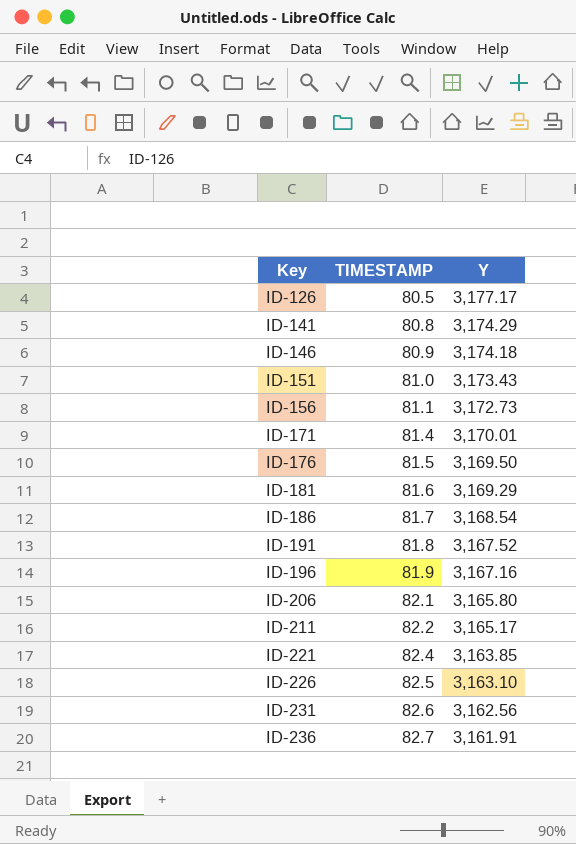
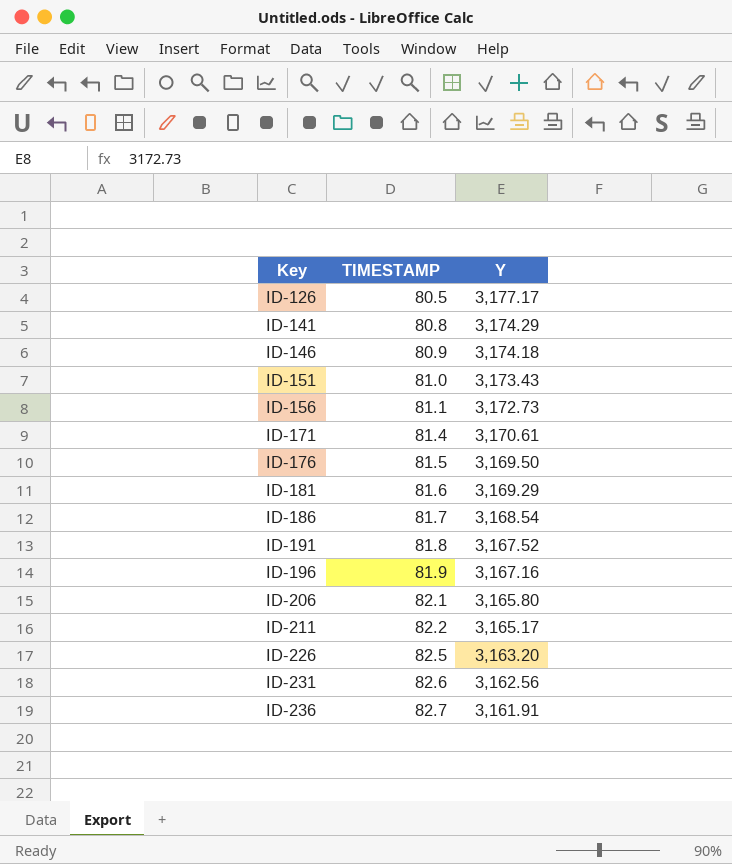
row ID-221: 82.4 | 3,163.85 -> none
ID-171 | Y: 3,170.01 -> 3,170.61
ID-226 | Y: 3,163.10 -> 3,163.20

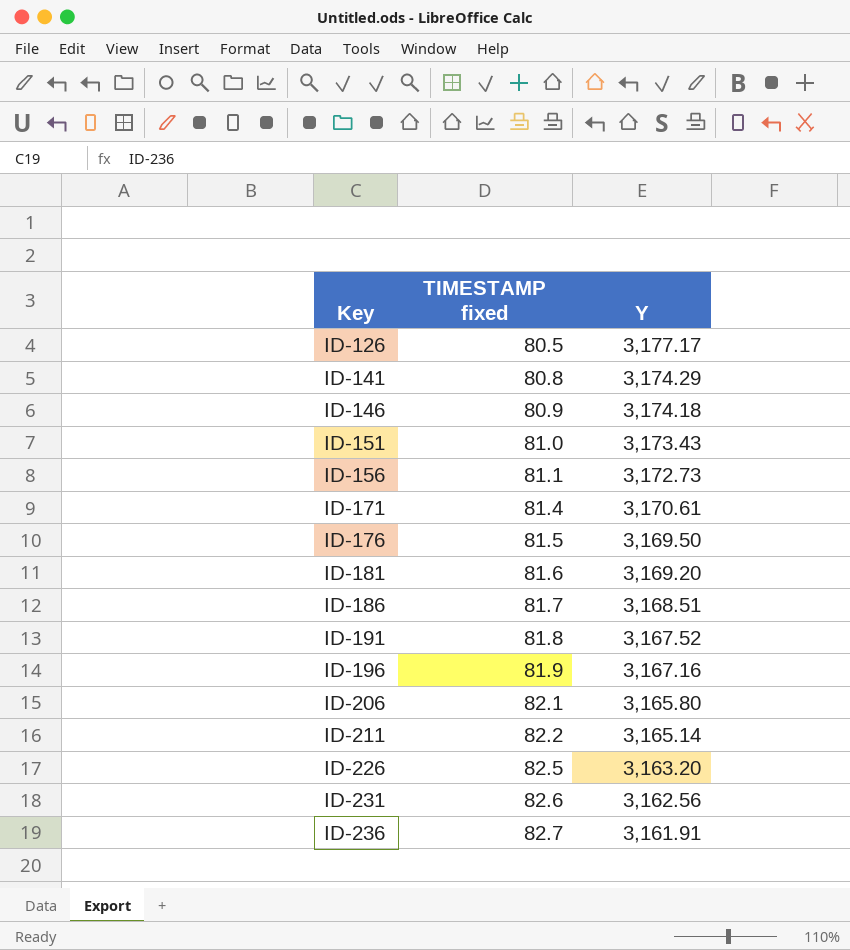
column name: TIMESTAMP -> TIMESTAMP fixed
ID-181 | Y: 3,169.29 -> 3,169.20
ID-186 | Y: 3,168.54 -> 3,168.51
ID-211 | Y: 3,165.17 -> 3,165.14

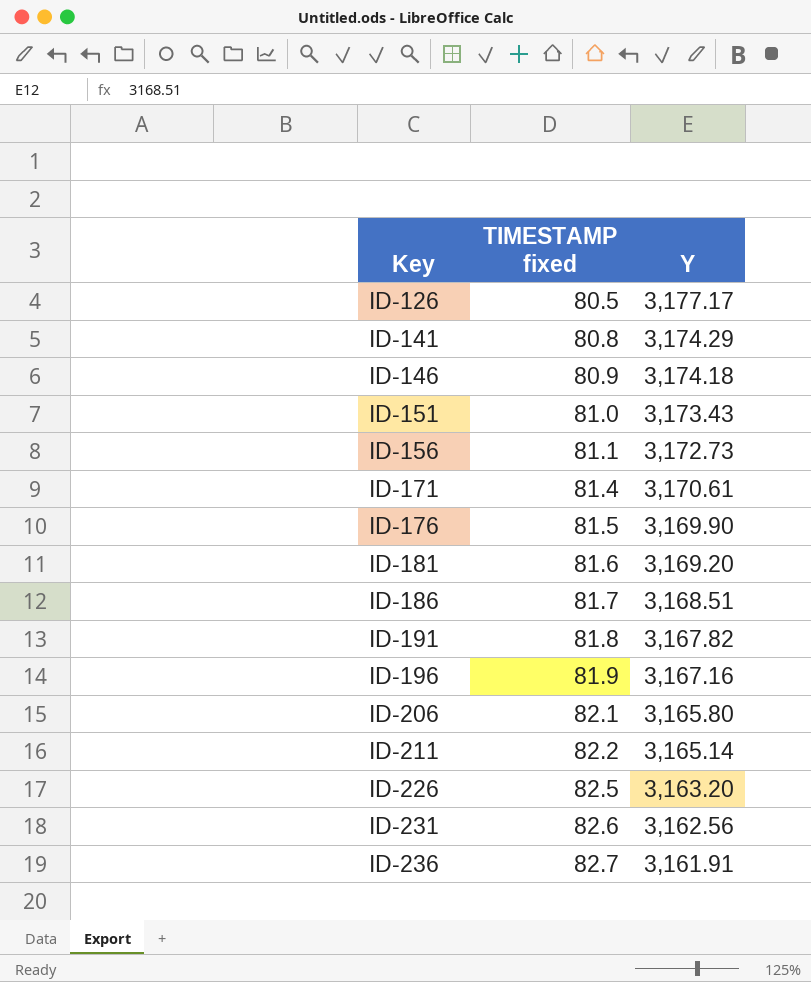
ID-176 | Y: 3,169.50 -> 3,169.90
ID-191 | Y: 3,167.52 -> 3,167.82

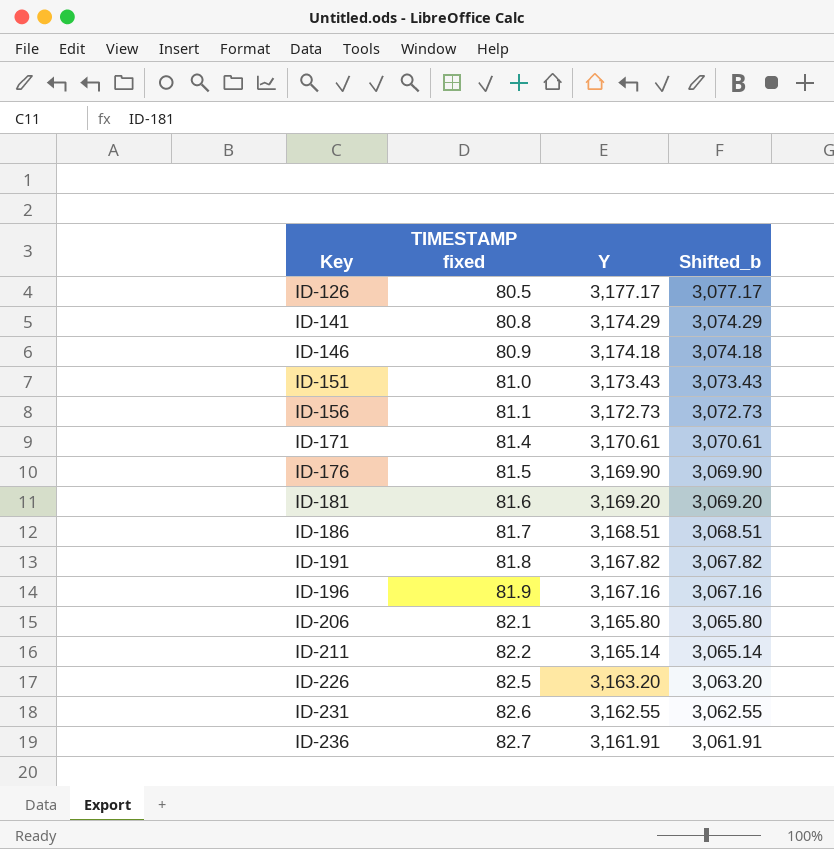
column Shifted_b | formula: none -> [Y] - 100
ID-231 | Y: 3,162.56 -> 3,162.55

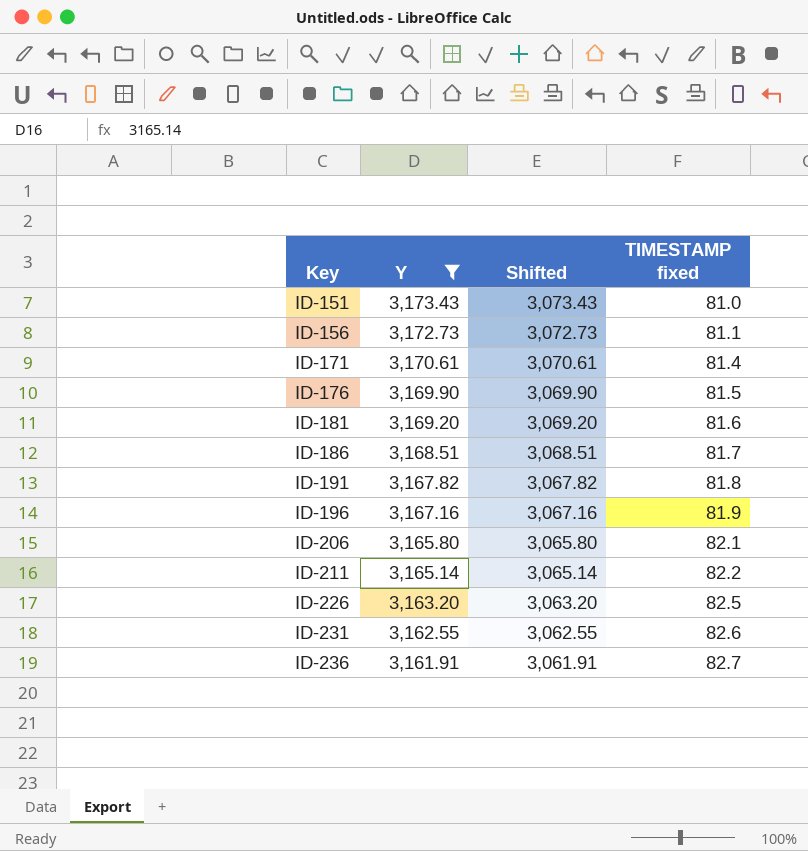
filter: none -> Y <= 3,173.43
column name: Shifted_b -> Shifted
column TIMESTAMP fixed | position: 2 -> 4

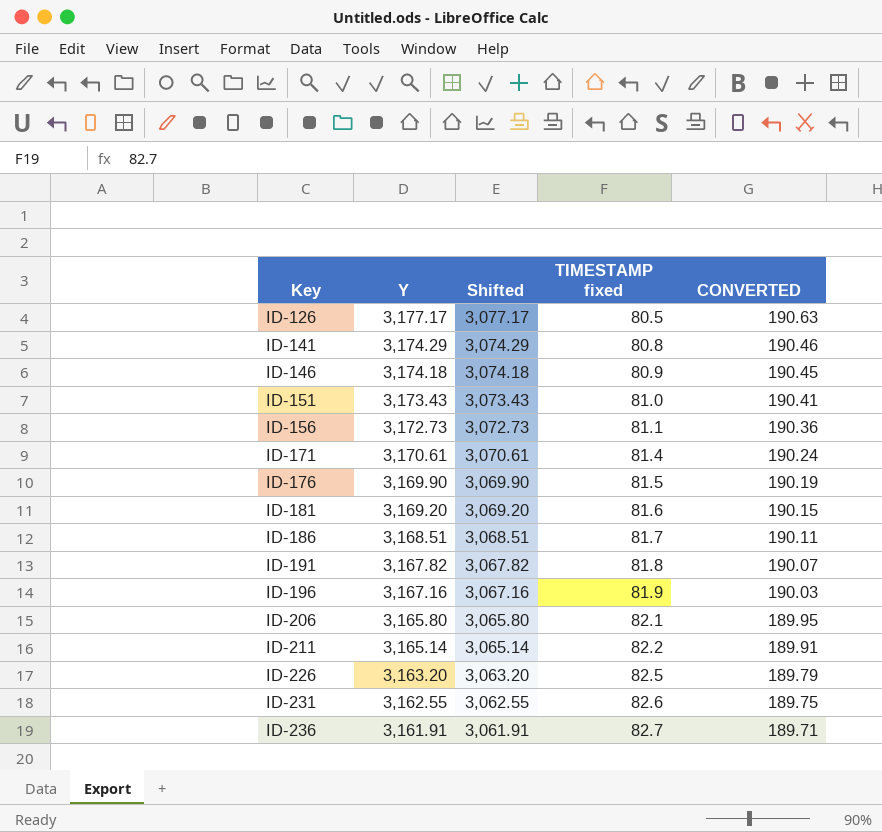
filter: Y <= 3,173.43 -> none
column CONVERTED | formula: none -> [Y] * 0.06

